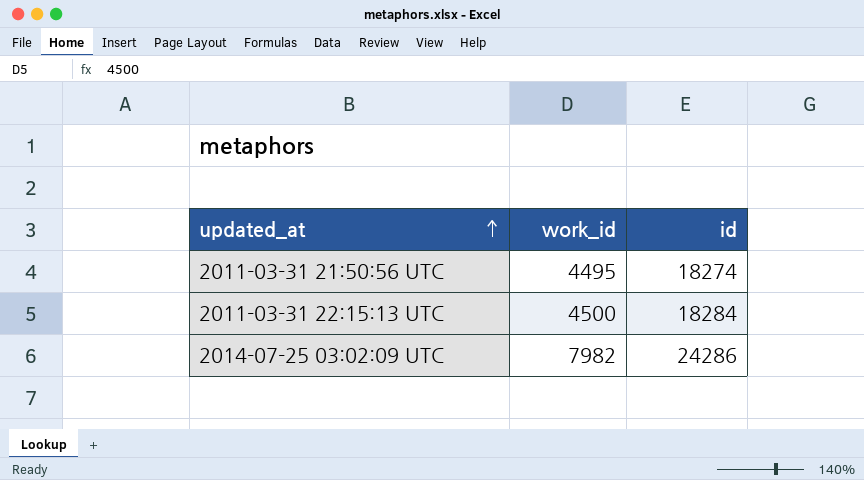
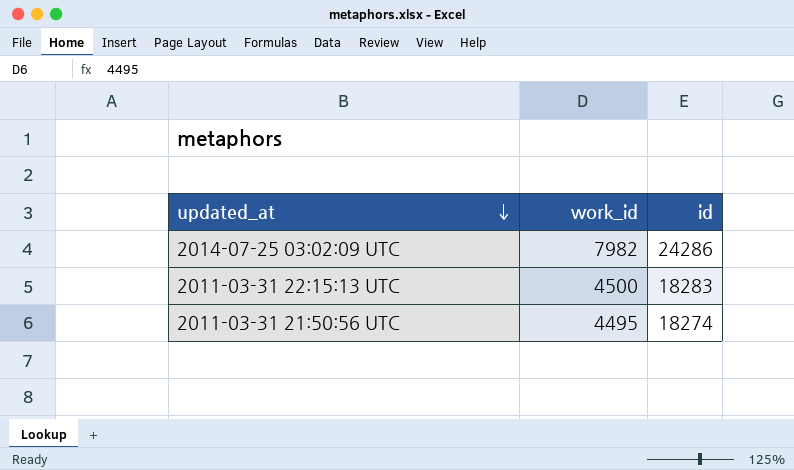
row order: updated_at ascending -> updated_at descending
2011-03-31 22:15:13 UTC | id: 18284 -> 18283

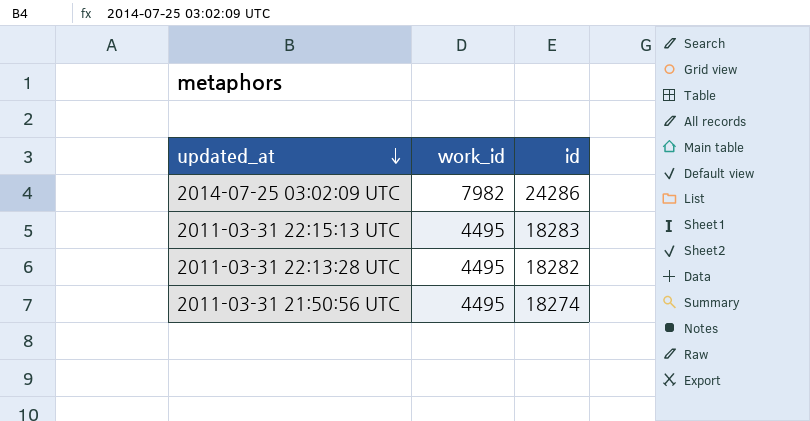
2011-03-31 22:15:13 UTC | work_id: 4500 -> 4495
row 2011-03-31 22:13:28 UTC: none -> 4495 | 18282

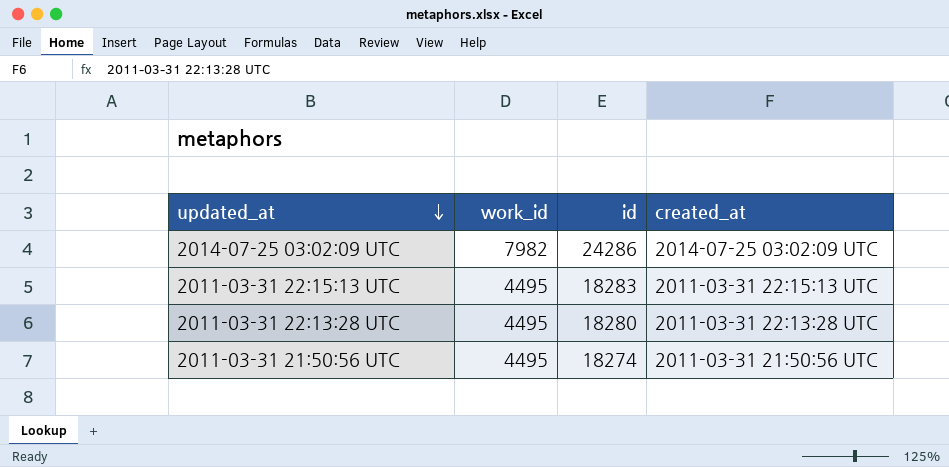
column created_at | position: none -> 4
2011-03-31 22:13:28 UTC | id: 18282 -> 18280

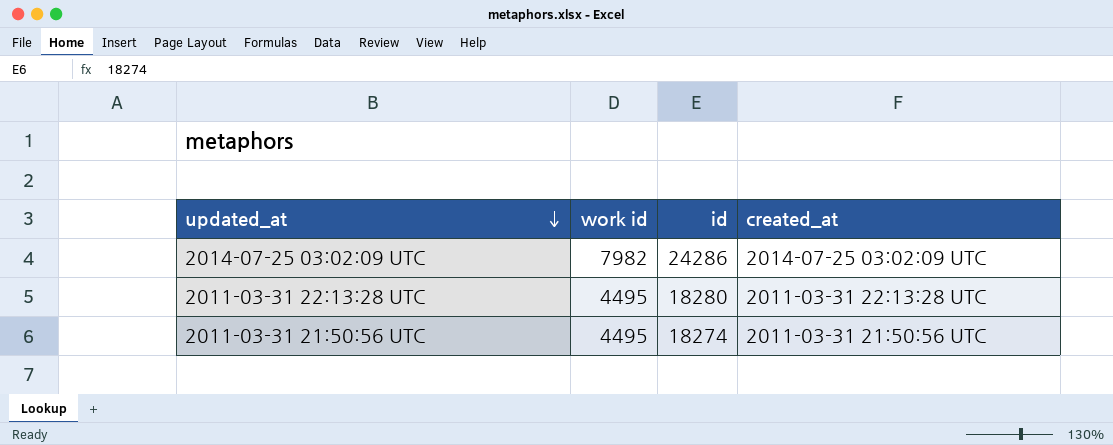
column name: work_id -> work id
row 2011-03-31 22:15:13 UTC: 4495 | 18283 | 2011-03-31 22:15:13 UTC -> none

